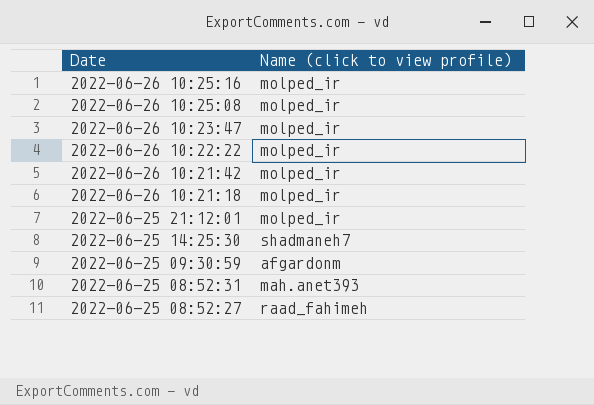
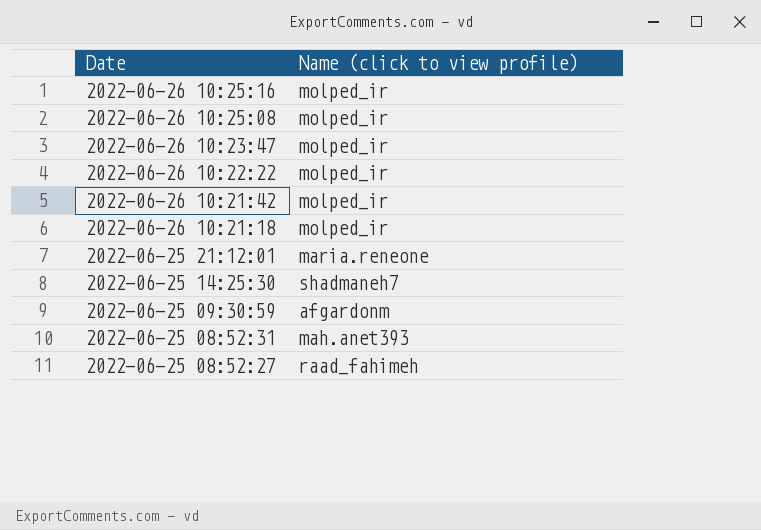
2022-06-25 21:12:01 | Name (click to view profile): molped_ir -> maria.reneone

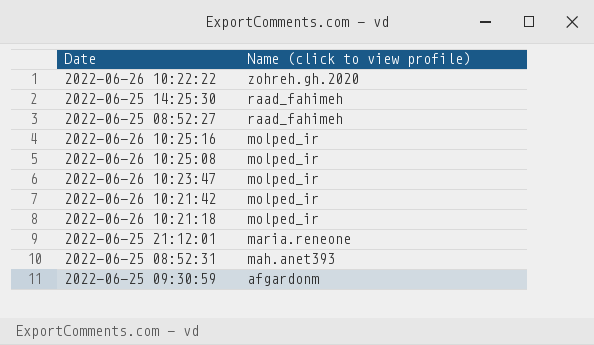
row order: Date descending -> Name (click to view profile) descending
2022-06-26 10:22:22 | Name (click to view profile): molped_ir -> zohreh.gh.2020
2022-06-25 14:25:30 | Name (click to view profile): shadmaneh7 -> raad_fahimeh

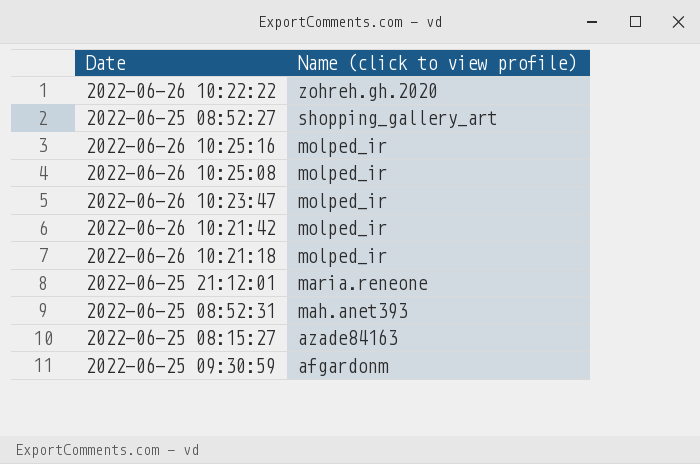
row 2022-06-25 14:25:30: raad_fahimeh -> none
2022-06-25 08:52:27 | Name (click to view profile): raad_fahimeh -> shopping_gallery_art
row 2022-06-25 08:15:27: none -> azade84163

